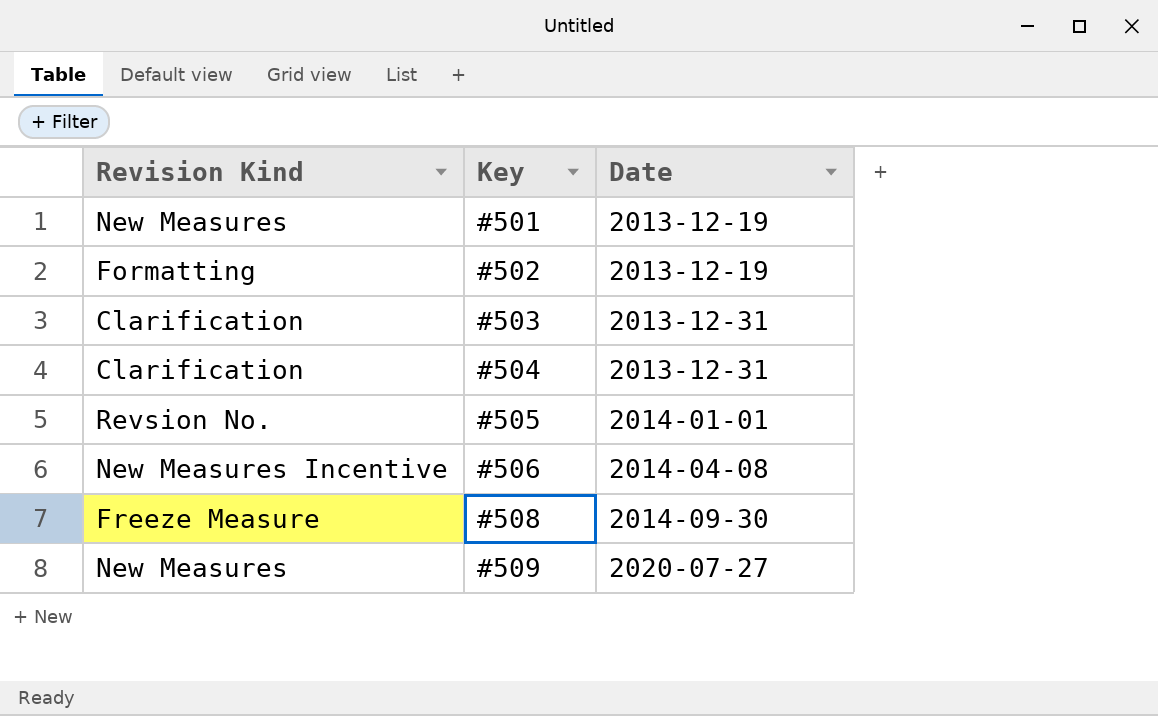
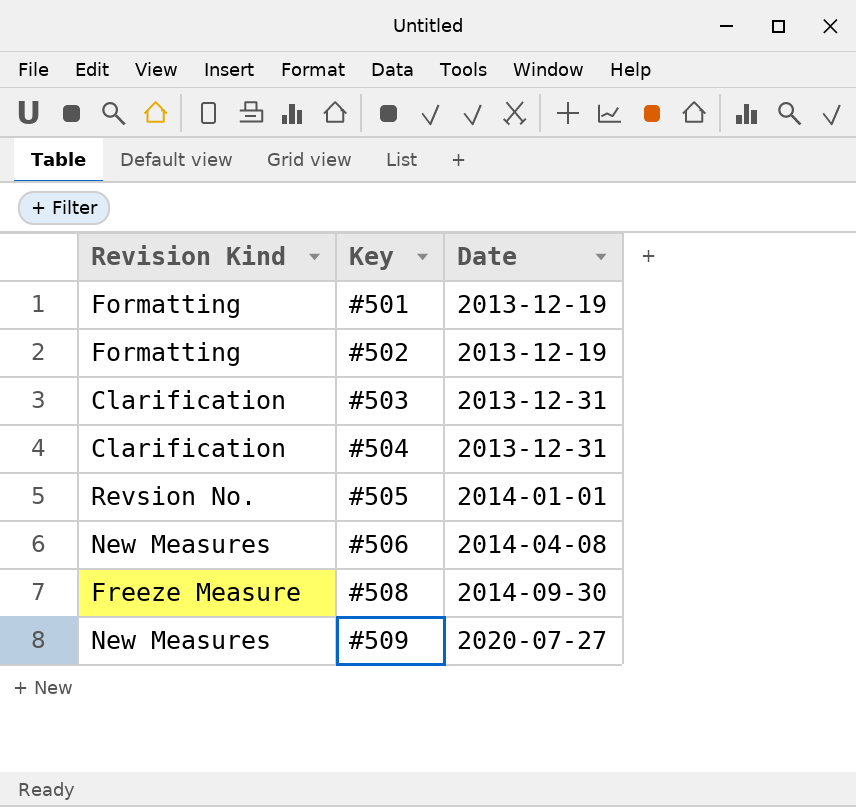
#501 | Revision Kind: New Measures -> Formatting
#506 | Revision Kind: New Measures Incentive -> New Measures

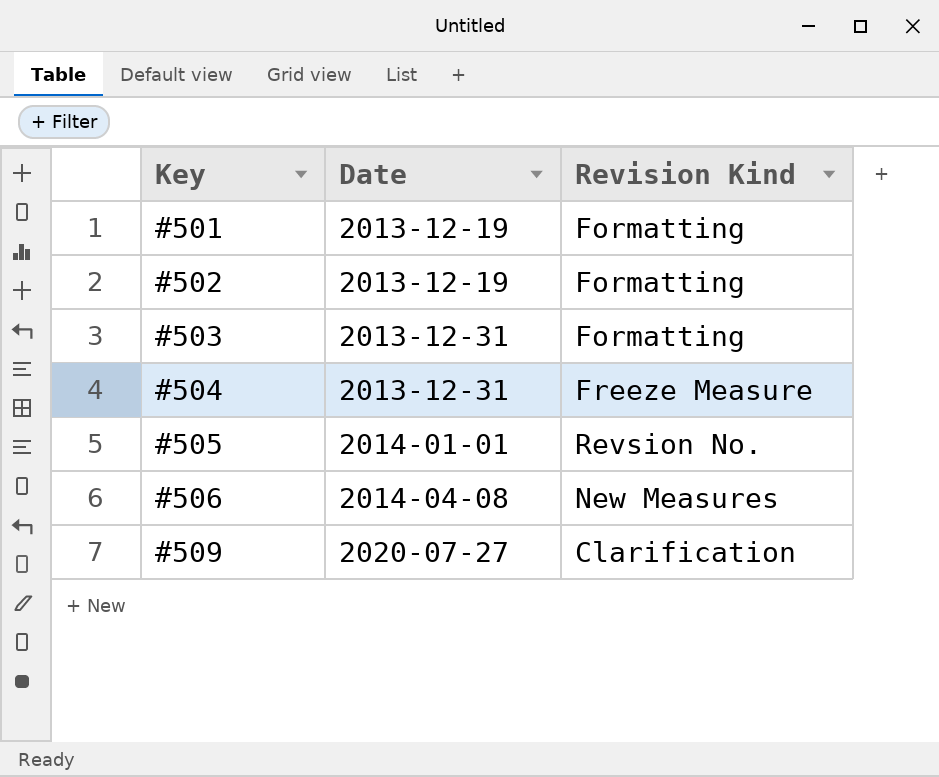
column Revision Kind | position: 1 -> 3
row #508: Freeze Measure | 2014-09-30 -> none
#503 | Revision Kind: Clarification -> Formatting
#504 | Revision Kind: Clarification -> Freeze Measure
#509 | Revision Kind: New Measures -> Clarification

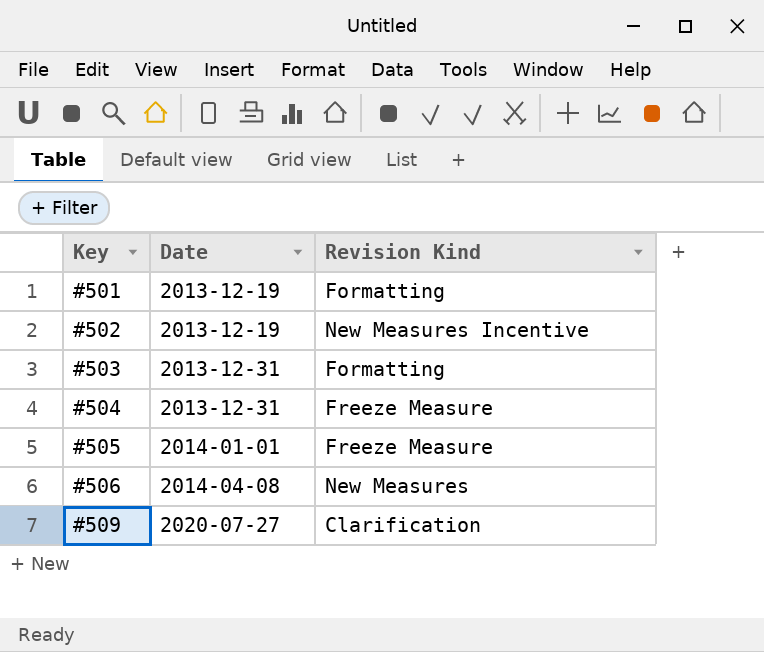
#502 | Revision Kind: Formatting -> New Measures Incentive
#505 | Revision Kind: Revsion No. -> Freeze Measure

